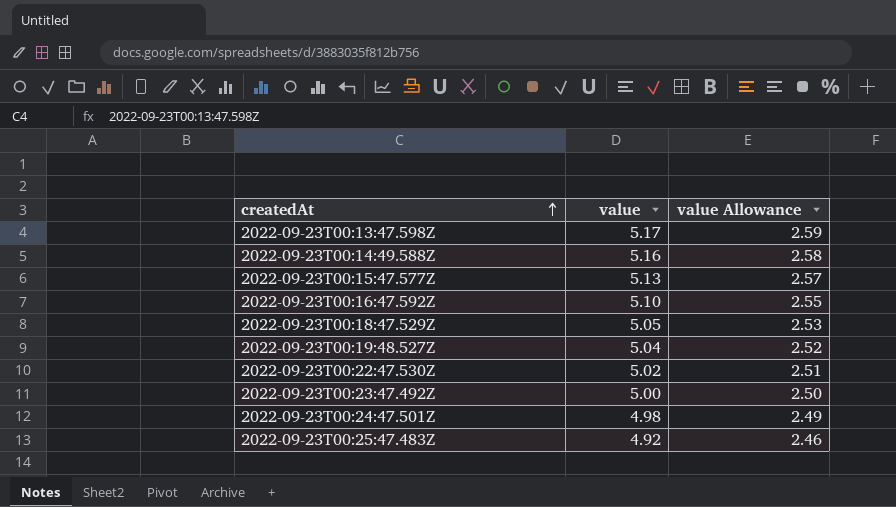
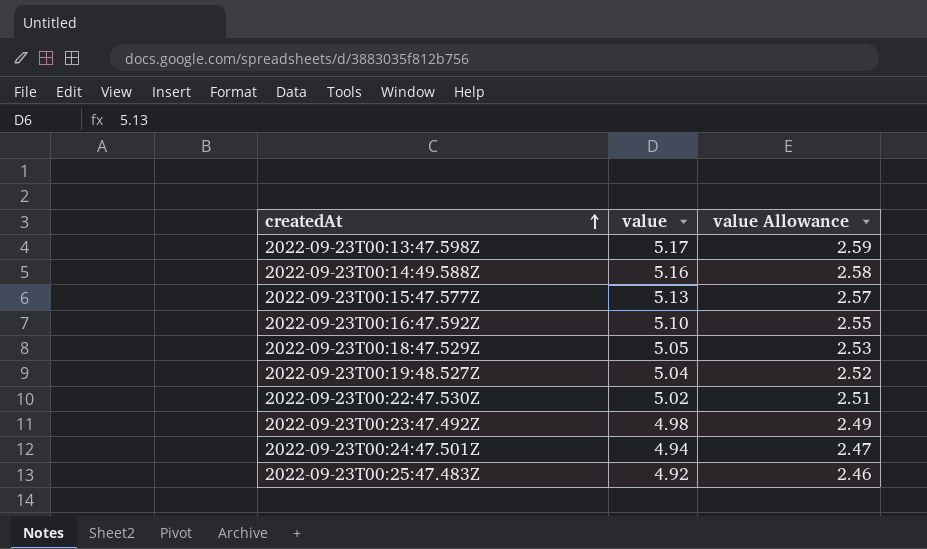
2022-09-23T00:23:47.492Z | value: 5.00 -> 4.98
2022-09-23T00:23:47.492Z | value Allowance: 2.50 -> 2.49
2022-09-23T00:24:47.501Z | value: 4.98 -> 4.94
2022-09-23T00:24:47.501Z | value Allowance: 2.49 -> 2.47

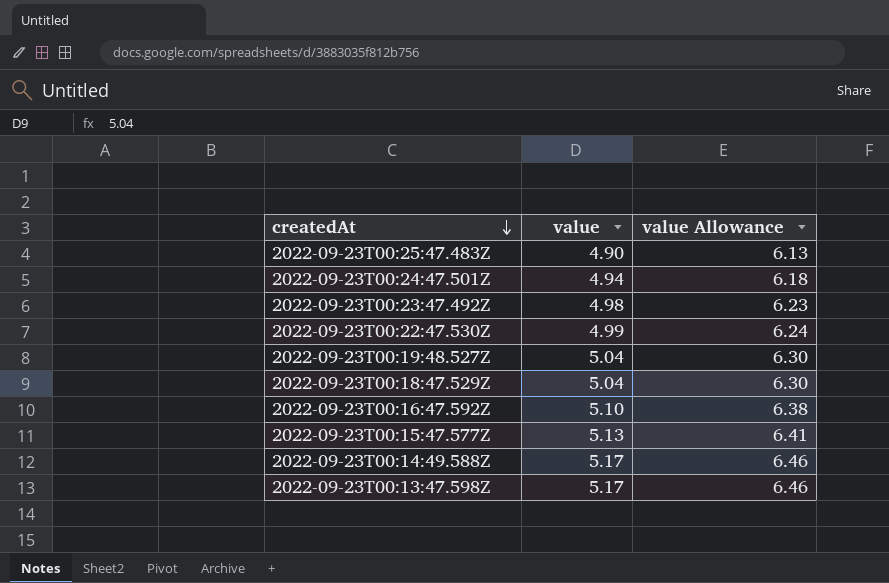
row order: createdAt ascending -> createdAt descending
column value Allowance | formula: [value] * 0.5 -> [value] * 1.25
2022-09-23T00:25:47.483Z | value: 4.92 -> 4.90
2022-09-23T00:22:47.530Z | value: 5.02 -> 4.99
2022-09-23T00:18:47.529Z | value: 5.05 -> 5.04
2022-09-23T00:14:49.588Z | value: 5.16 -> 5.17

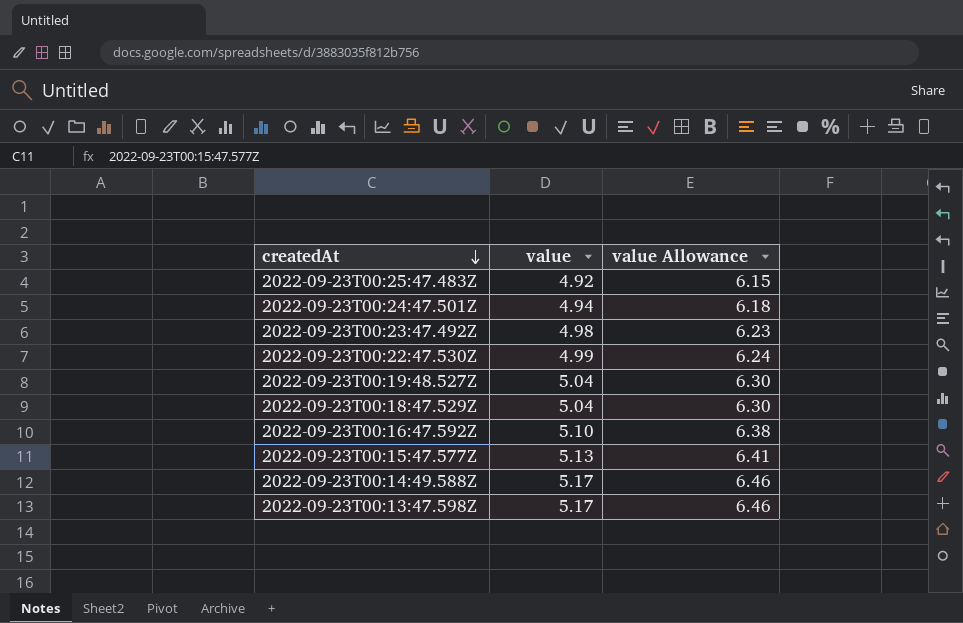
2022-09-23T00:25:47.483Z | value: 4.90 -> 4.92
2022-09-23T00:25:47.483Z | value Allowance: 6.13 -> 6.15

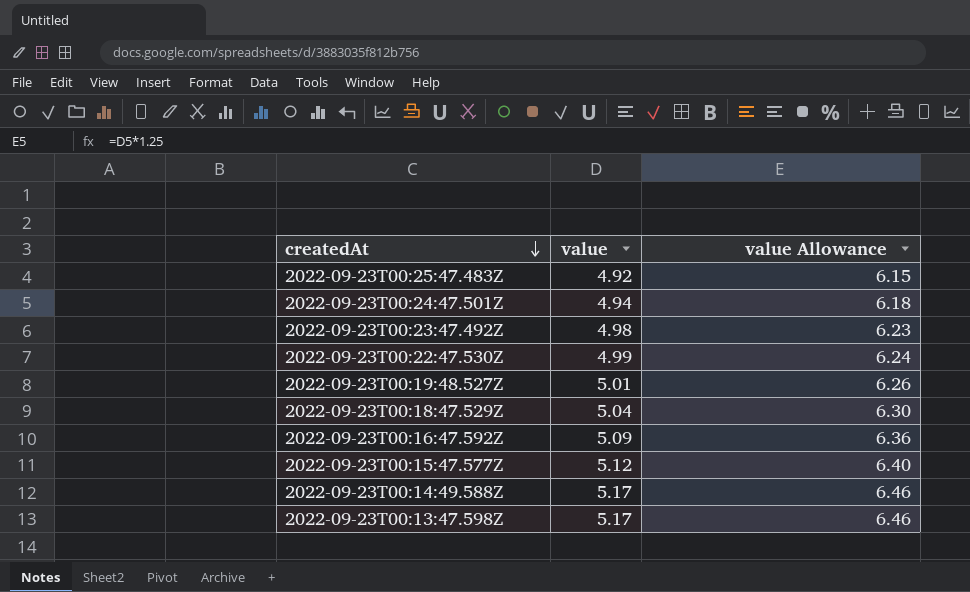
2022-09-23T00:19:48.527Z | value: 5.04 -> 5.01
2022-09-23T00:19:48.527Z | value Allowance: 6.30 -> 6.26
2022-09-23T00:16:47.592Z | value: 5.10 -> 5.09
2022-09-23T00:16:47.592Z | value Allowance: 6.38 -> 6.36
2022-09-23T00:15:47.577Z | value: 5.13 -> 5.12
2022-09-23T00:15:47.577Z | value Allowance: 6.41 -> 6.40

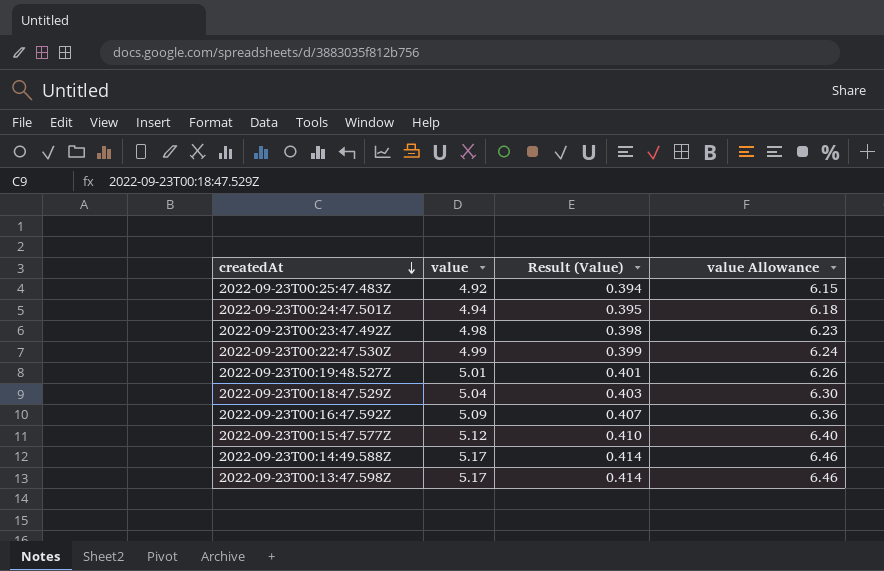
column Result (Value) | formula: none -> [value] * 0.08

